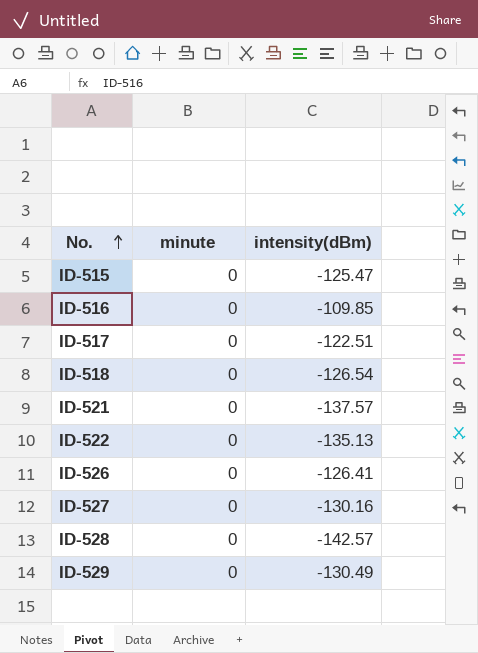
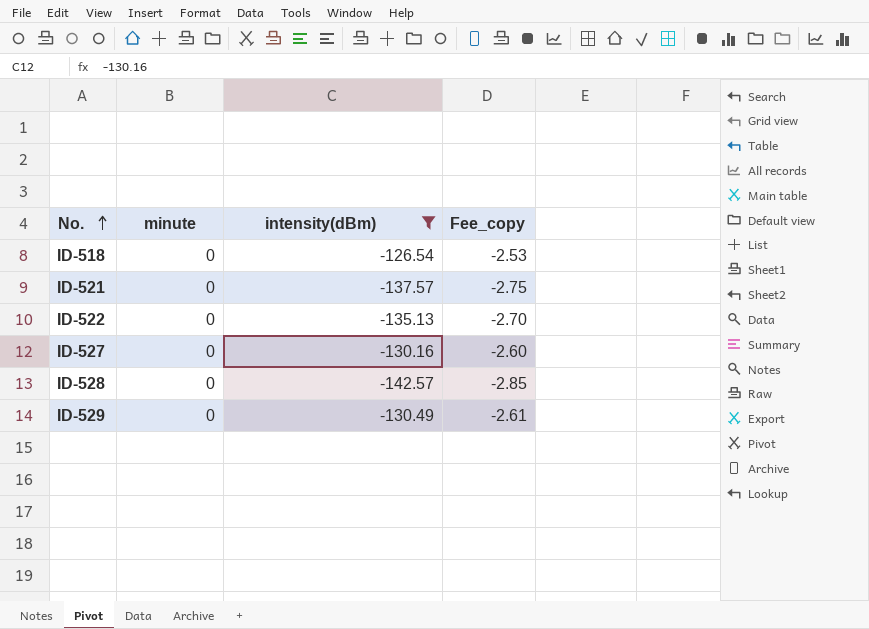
filter: none -> intensity(dBm) <= -126.54
column Fee_copy | formula: none -> [intensity(dBm)] * 0.02

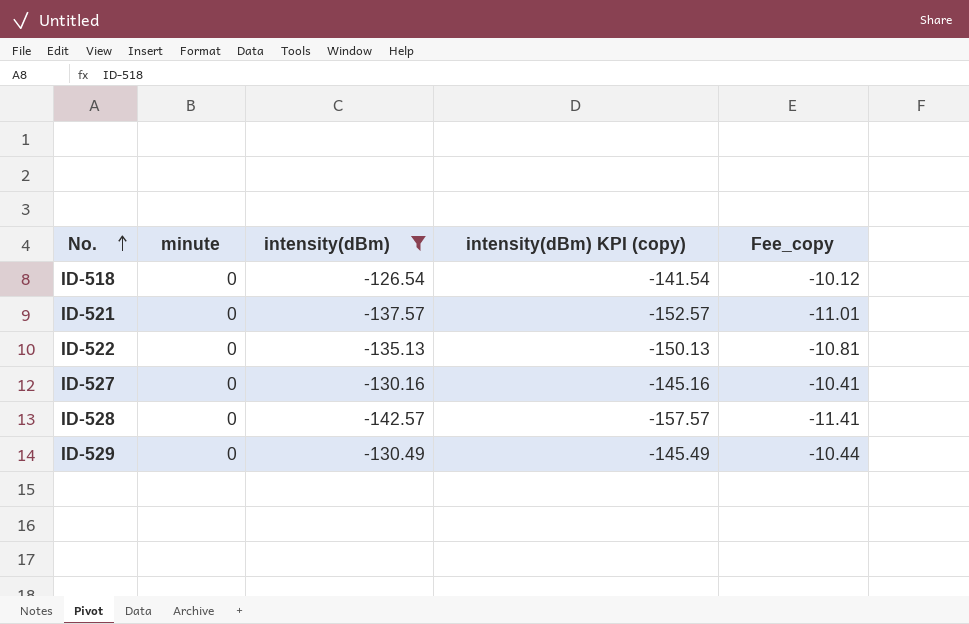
column intensity(dBm) KPI (copy) | formula: none -> [intensity(dBm)] - 15
column Fee_copy | formula: [intensity(dBm)] * 0.02 -> [intensity(dBm)] * 0.08

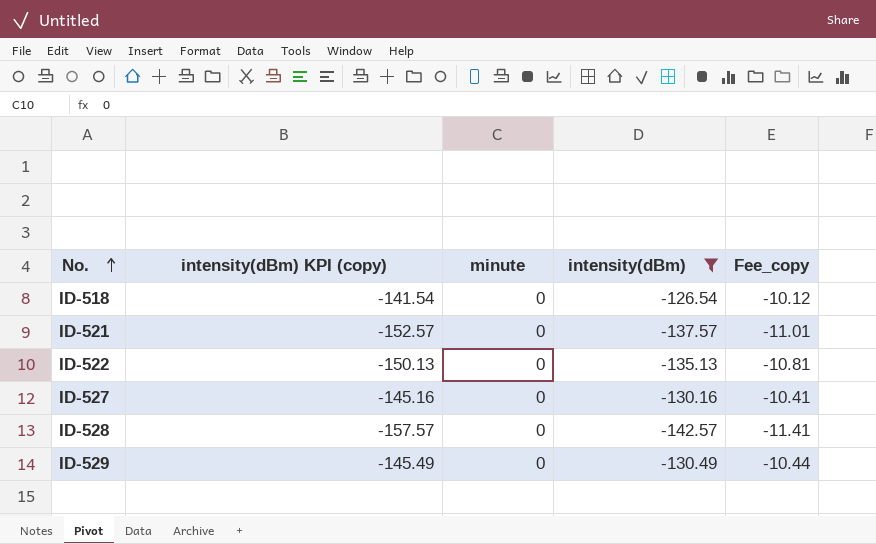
column intensity(dBm) KPI (copy) | position: 4 -> 2

